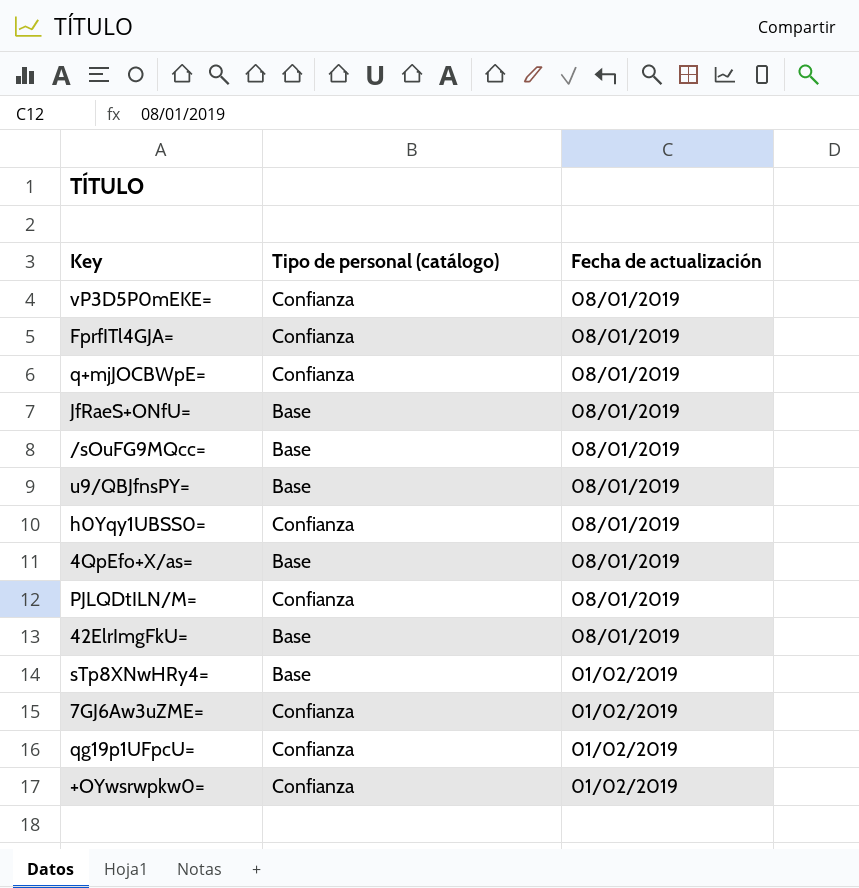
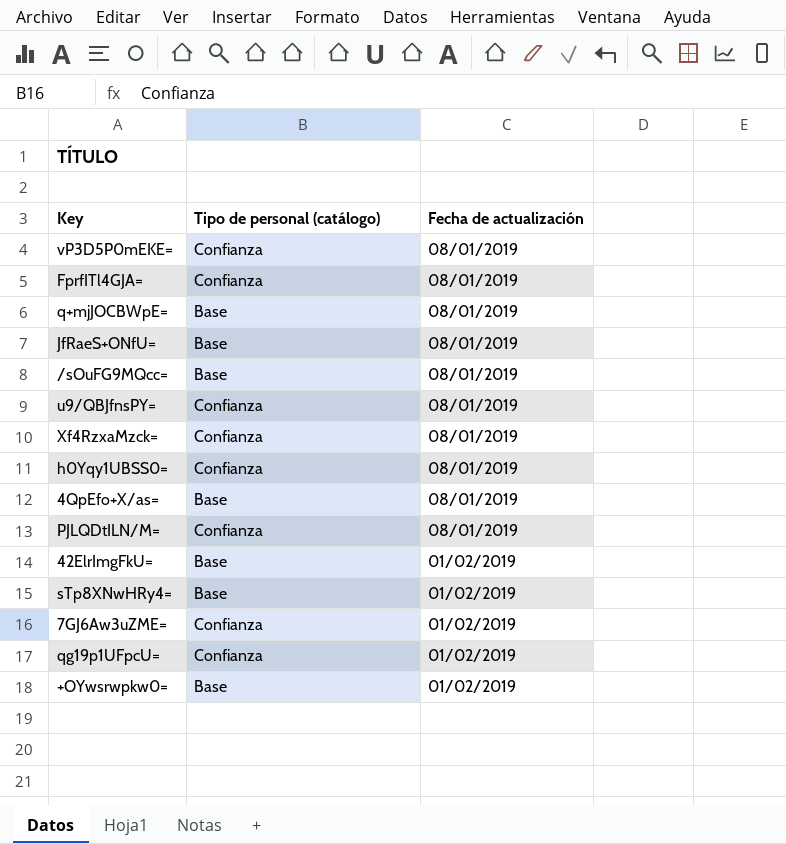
q+mjJOCBWpE= | Tipo de personal (catálogo): Confianza -> Base
u9/QBJfnsPY= | Tipo de personal (catálogo): Base -> Confianza
row Xf4RzxaMzck=: none -> Confianza | 08/01/2019
42ElrImgFkU= | Fecha de actualización: 08/01/2019 -> 01/02/2019
+OYwsrwpkw0= | Tipo de personal (catálogo): Confianza -> Base

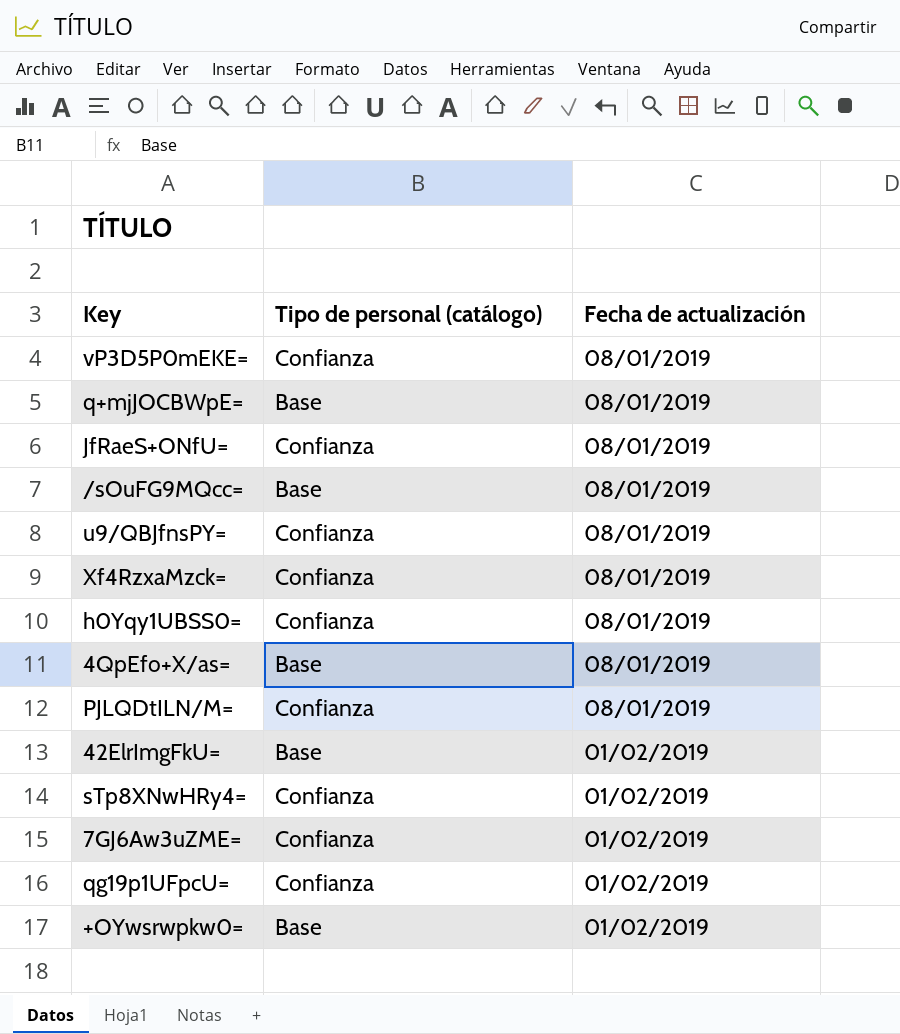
row FprfITl4GJA=: Confianza | 08/01/2019 -> none
JfRaeS+ONfU= | Tipo de personal (catálogo): Base -> Confianza
sTp8XNwHRy4= | Tipo de personal (catálogo): Base -> Confianza

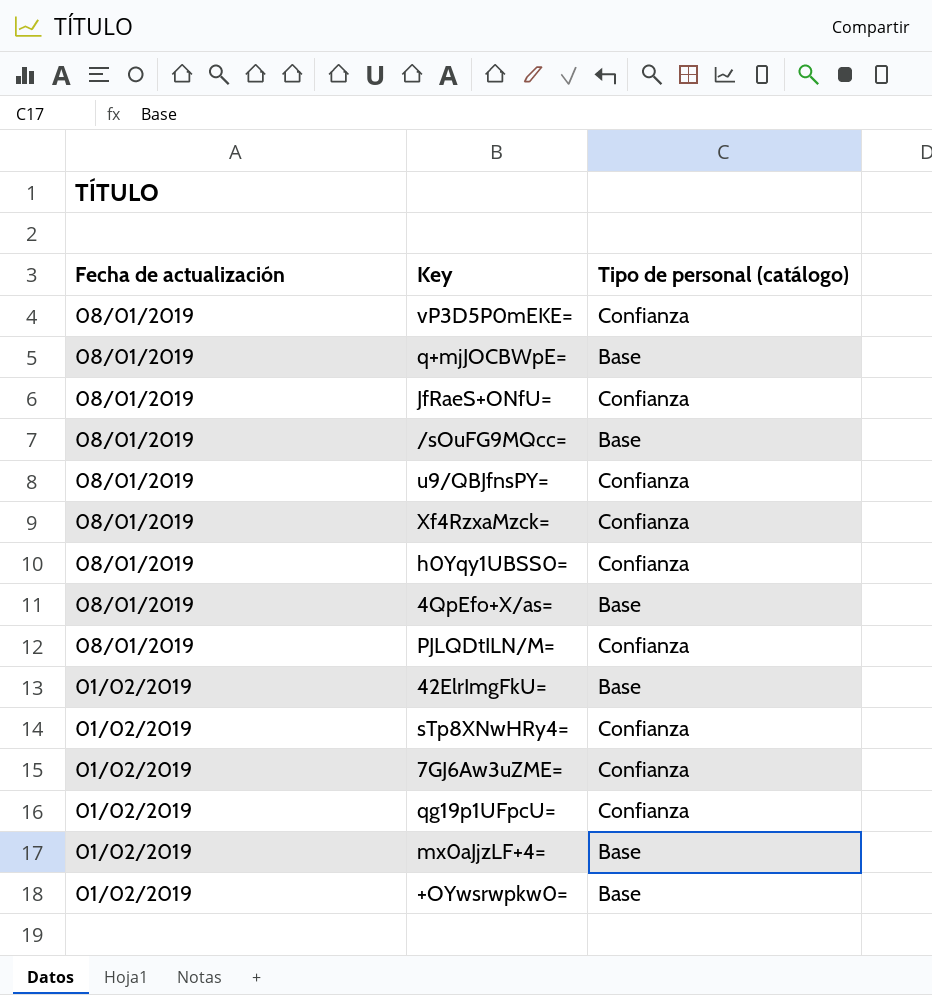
column Fecha de actualización | position: 3 -> 1
row mx0aJjzLF+4=: none -> 01/02/2019 | Base

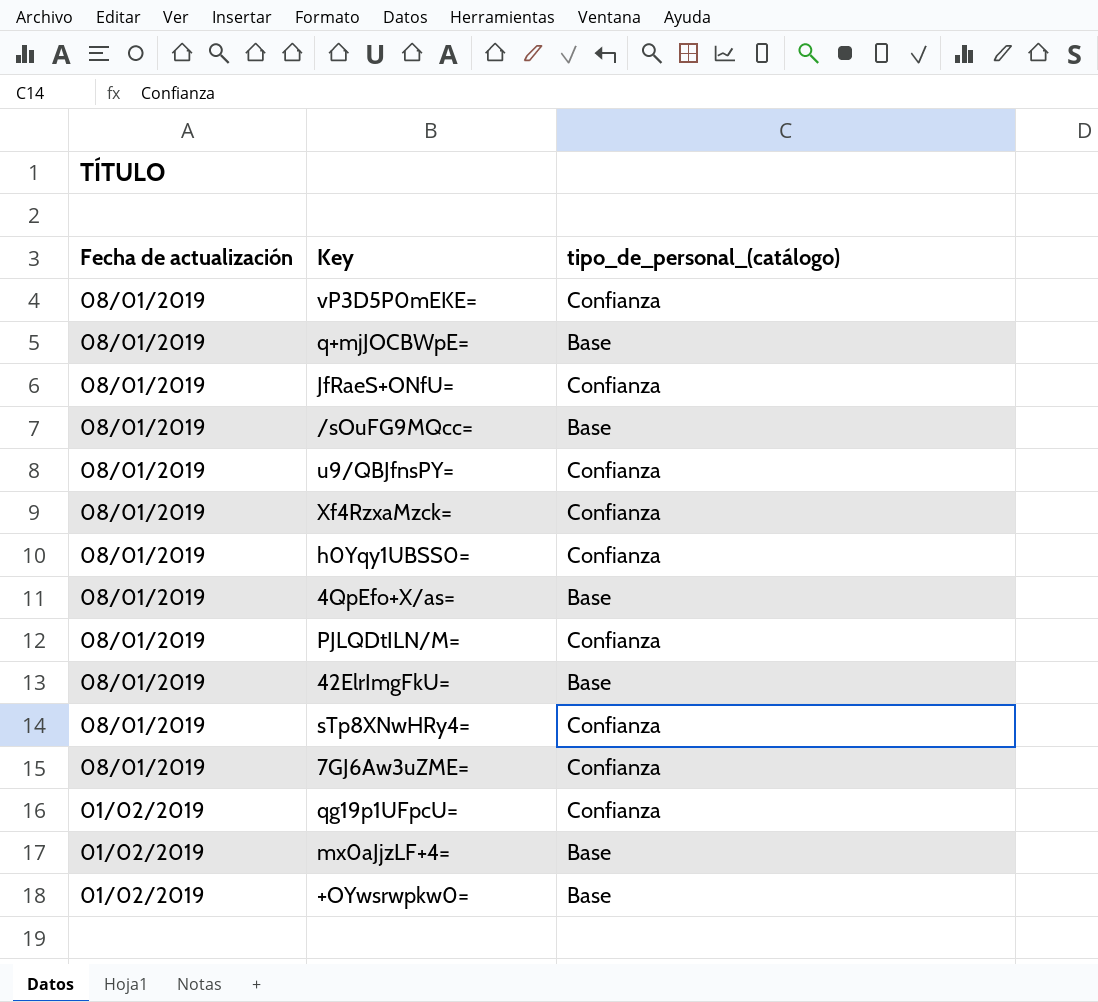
column name: Tipo de personal (catálogo) -> tipo_de_personal_(catálogo)
42ElrImgFkU= | Fecha de actualización: 01/02/2019 -> 08/01/2019
sTp8XNwHRy4= | Fecha de actualización: 01/02/2019 -> 08/01/2019
7GJ6Aw3uZME= | Fecha de actualización: 01/02/2019 -> 08/01/2019

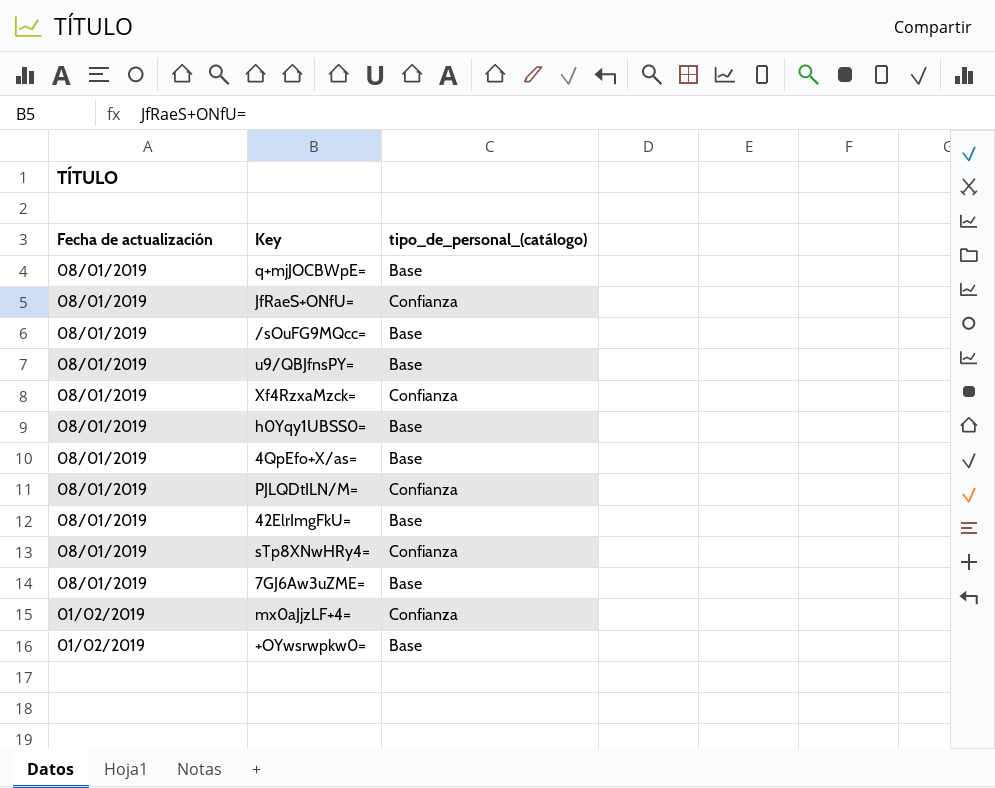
row vP3D5P0mEKE=: 08/01/2019 | Confianza -> none
row qg19p1UFpcU=: 01/02/2019 | Confianza -> none
u9/QBJfnsPY= | tipo_de_personal_(catálogo): Confianza -> Base
h0Yqy1UBSS0= | tipo_de_personal_(catálogo): Confianza -> Base
7GJ6Aw3uZME= | tipo_de_personal_(catálogo): Confianza -> Base
mx0aJjzLF+4= | tipo_de_personal_(catálogo): Base -> Confianza

